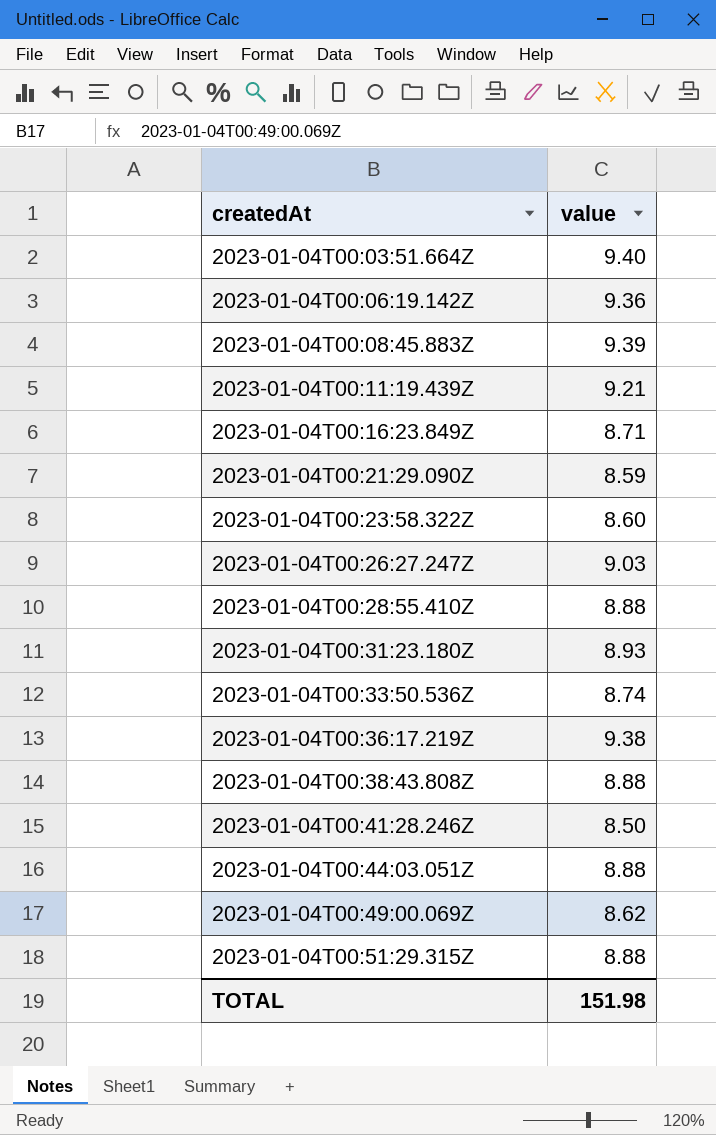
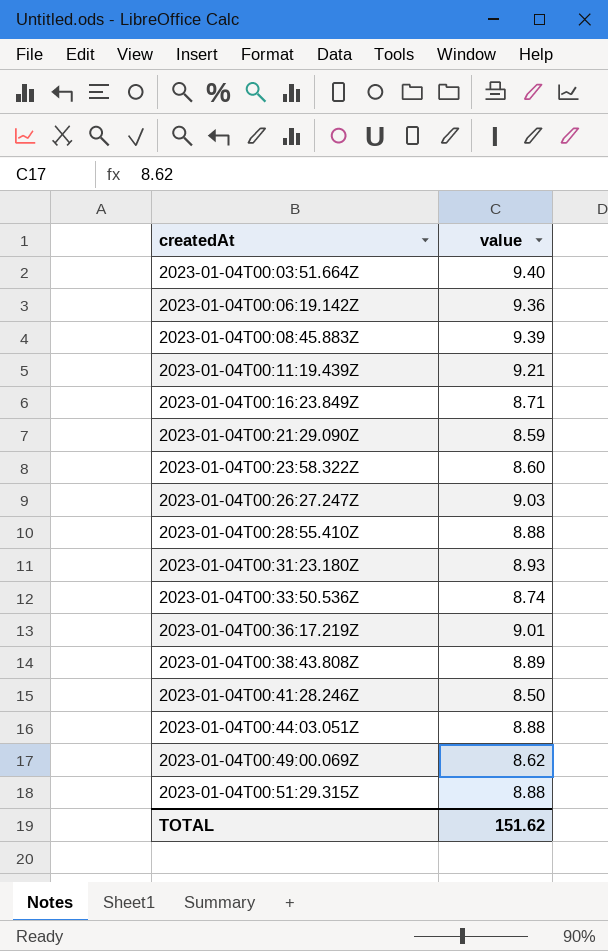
2023-01-04T00:36:17.219Z | value: 9.38 -> 9.01
2023-01-04T00:38:43.808Z | value: 8.88 -> 8.89
TOTAL | value: 151.98 -> 151.62

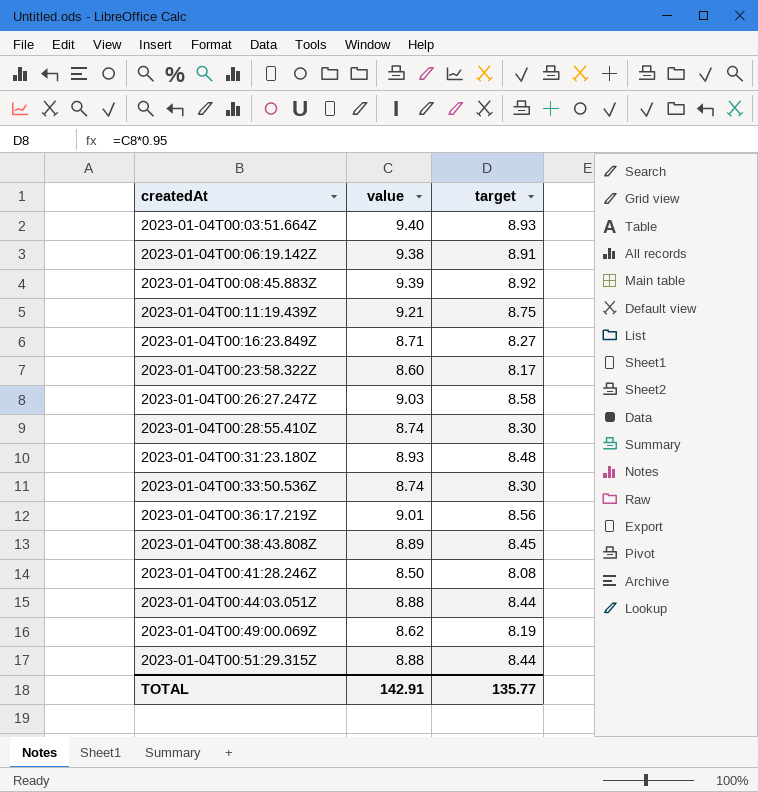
column target | formula: none -> [value] * 0.95
row 2023-01-04T00:21:29.090Z: 8.59 -> none
2023-01-04T00:06:19.142Z | value: 9.36 -> 9.38
2023-01-04T00:28:55.410Z | value: 8.88 -> 8.74
TOTAL | value: 151.62 -> 142.91

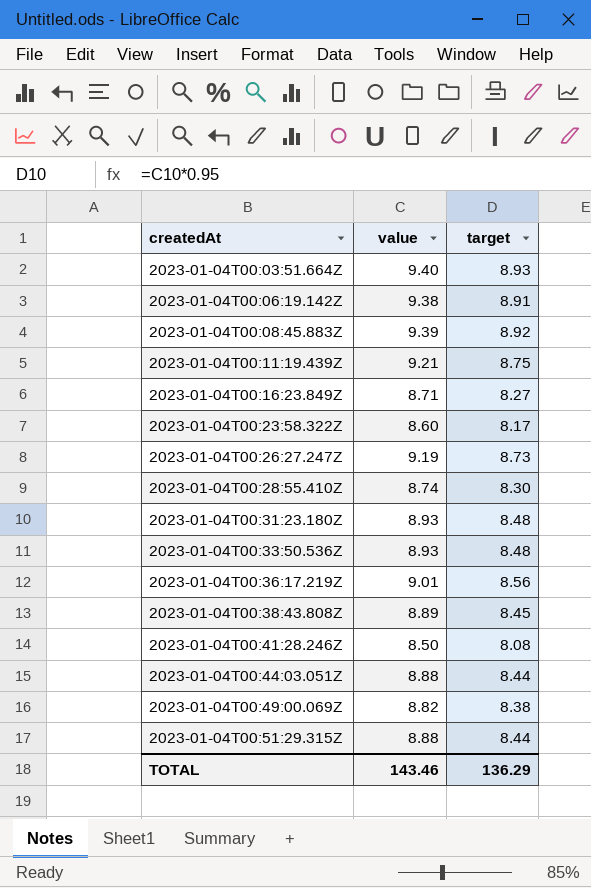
2023-01-04T00:26:27.247Z | value: 9.03 -> 9.19
2023-01-04T00:26:27.247Z | target: 8.58 -> 8.73
2023-01-04T00:33:50.536Z | value: 8.74 -> 8.93
2023-01-04T00:33:50.536Z | target: 8.30 -> 8.48
2023-01-04T00:49:00.069Z | value: 8.62 -> 8.82
2023-01-04T00:49:00.069Z | target: 8.19 -> 8.38
TOTAL | value: 142.91 -> 143.46
TOTAL | target: 135.77 -> 136.29

